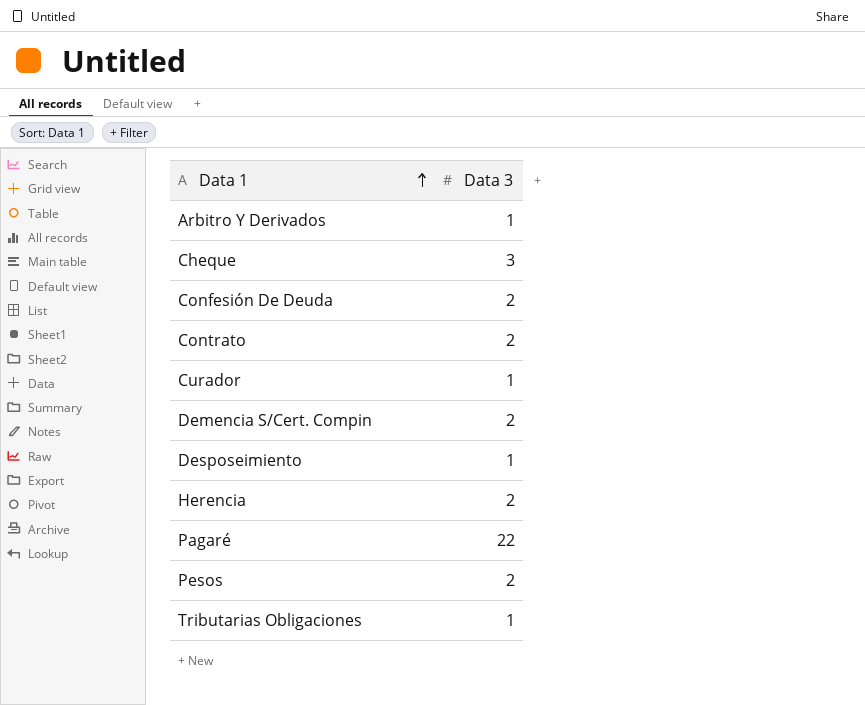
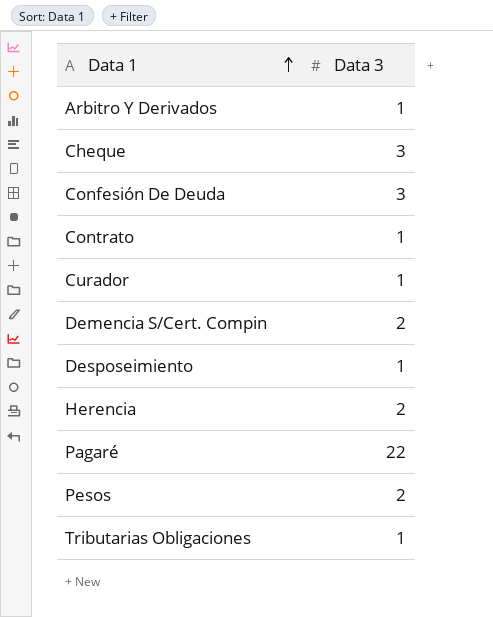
Confesión De Deuda | Data 3: 2 -> 3
Contrato | Data 3: 2 -> 1

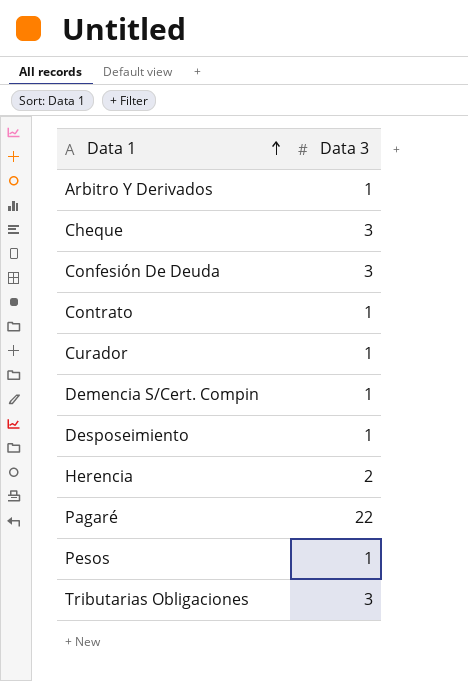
Demencia S/Cert. Compin | Data 3: 2 -> 1
Pesos | Data 3: 2 -> 1
Tributarias Obligaciones | Data 3: 1 -> 3

